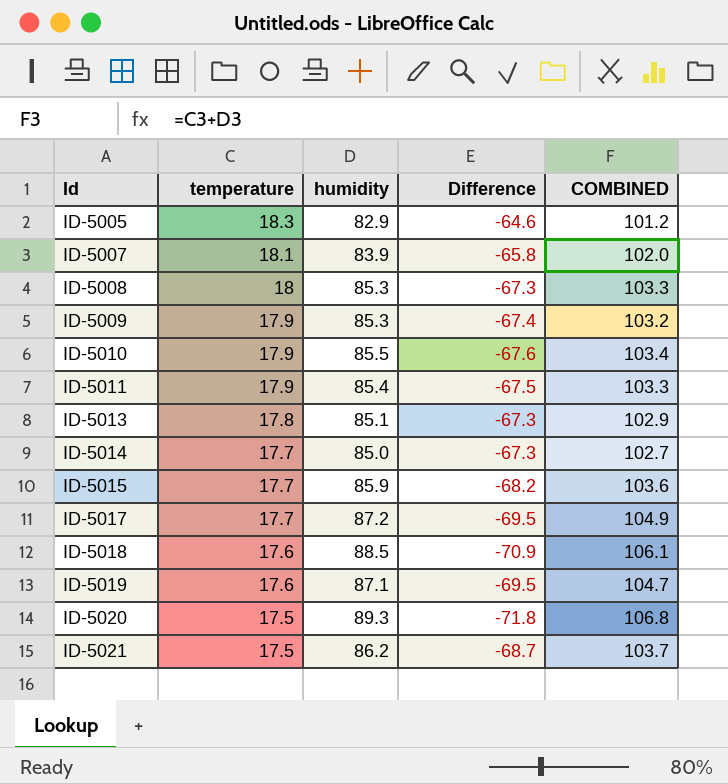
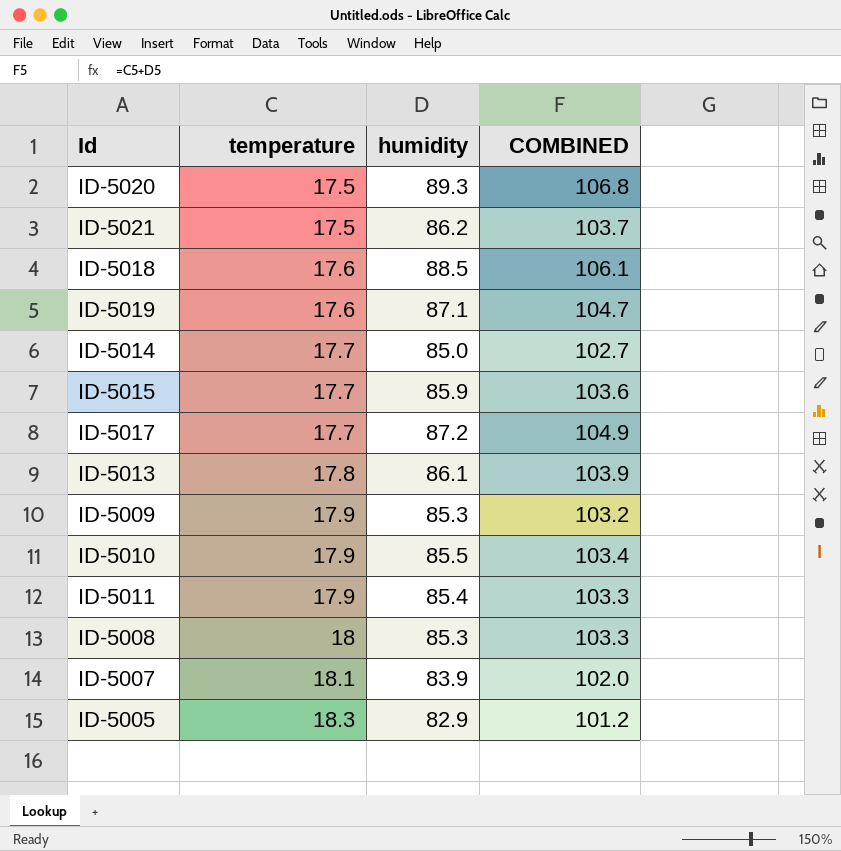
row order: Id ascending -> temperature ascending
column Difference | formula: [temperature] - [humidity] -> none
ID-5013 | humidity: 85.1 -> 86.1
ID-5013 | COMBINED: 102.9 -> 103.9

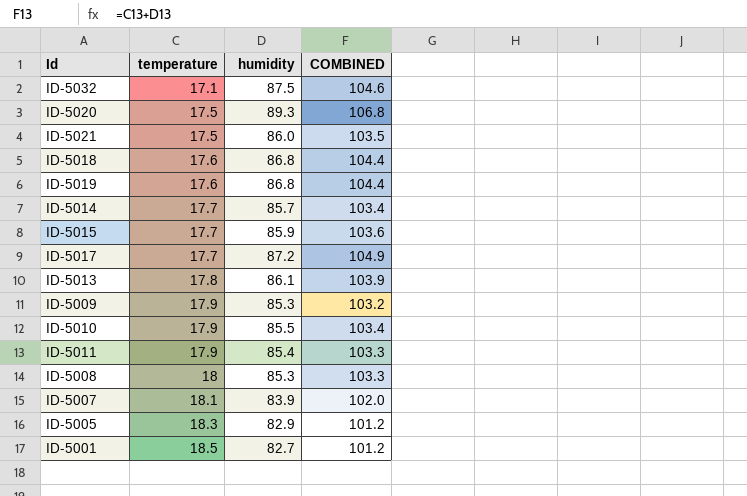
row ID-5032: none -> 17.1 | 87.5 | 104.6
ID-5021 | humidity: 86.2 -> 86.0
ID-5021 | COMBINED: 103.7 -> 103.5
ID-5018 | humidity: 88.5 -> 86.8
ID-5018 | COMBINED: 106.1 -> 104.4
ID-5019 | humidity: 87.1 -> 86.8
ID-5019 | COMBINED: 104.7 -> 104.4
ID-5014 | humidity: 85.0 -> 85.7
ID-5014 | COMBINED: 102.7 -> 103.4
row ID-5001: none -> 18.5 | 82.7 | 101.2

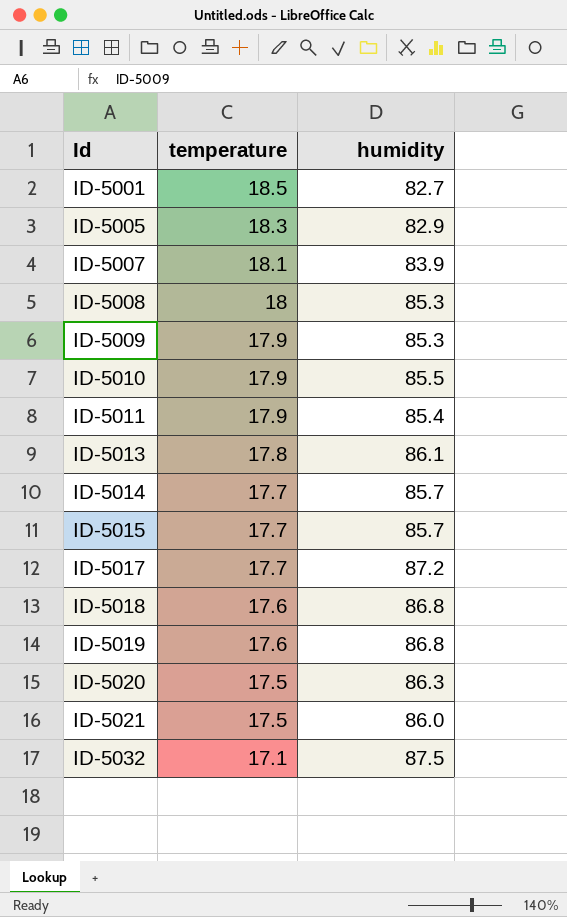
row order: temperature ascending -> Id ascending
column COMBINED | formula: [temperature] + [humidity] -> none
ID-5015 | humidity: 85.9 -> 85.7
ID-5020 | humidity: 89.3 -> 86.3

